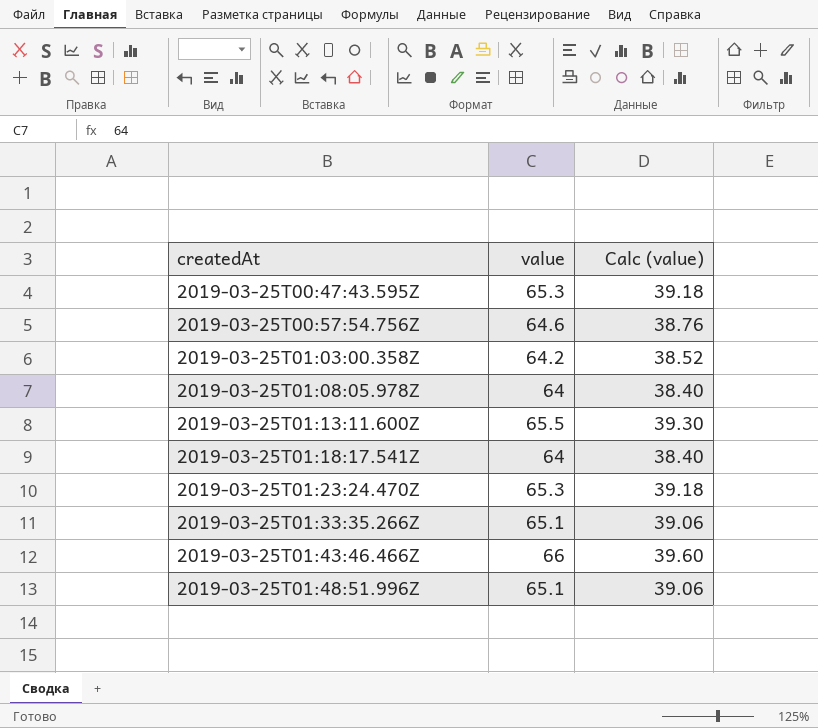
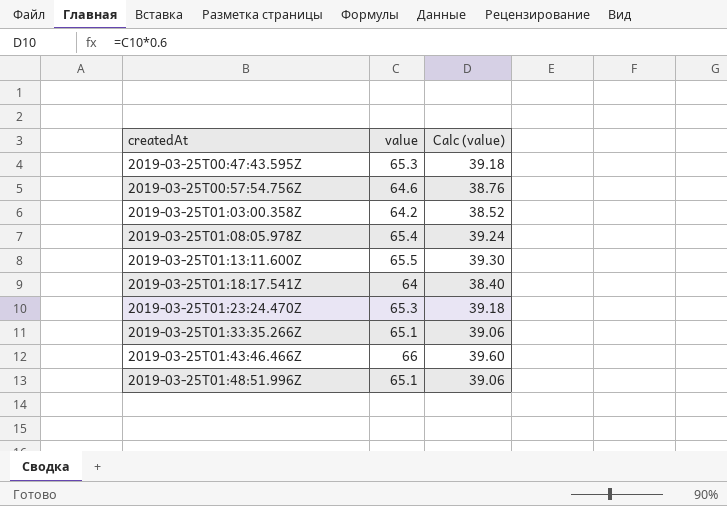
2019-03-25T01:08:05.978Z | value: 64 -> 65.4
2019-03-25T01:08:05.978Z | Calc (value): 38.40 -> 39.24

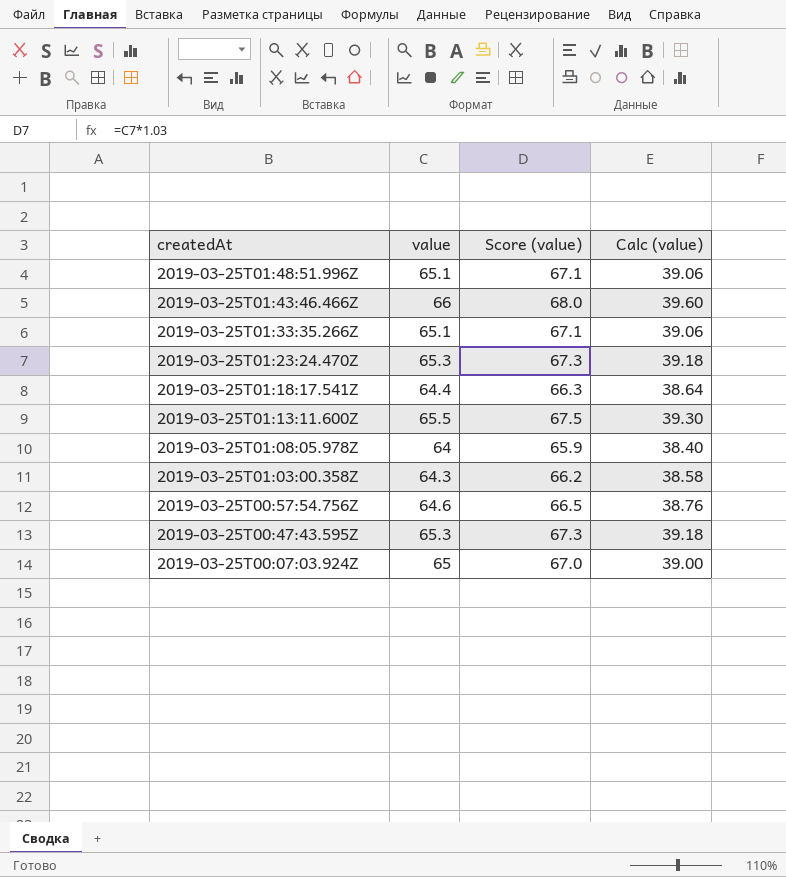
row order: createdAt ascending -> createdAt descending
column Score (value) | formula: none -> [value] * 1.03
2019-03-25T01:18:17.541Z | value: 64 -> 64.4
2019-03-25T01:18:17.541Z | Calc (value): 38.40 -> 38.64
2019-03-25T01:08:05.978Z | value: 65.4 -> 64
2019-03-25T01:08:05.978Z | Calc (value): 39.24 -> 38.40
2019-03-25T01:03:00.358Z | value: 64.2 -> 64.3
2019-03-25T01:03:00.358Z | Calc (value): 38.52 -> 38.58
row 2019-03-25T00:07:03.924Z: none -> 65 | 67.0 | 39.00

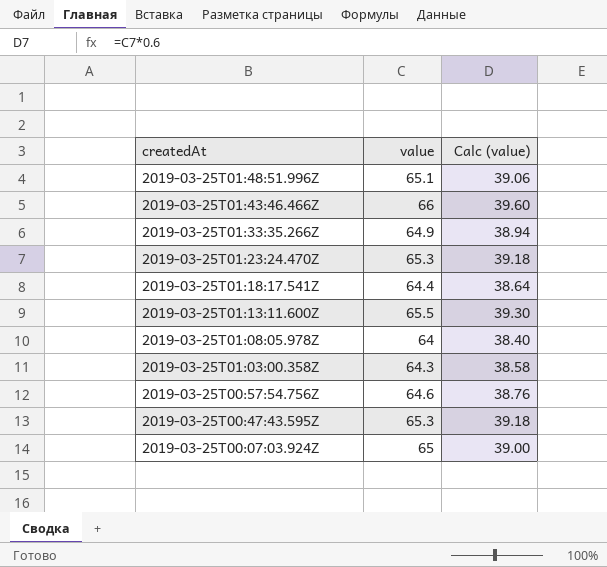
column Score (value) | formula: [value] * 1.03 -> none
2019-03-25T01:33:35.266Z | value: 65.1 -> 64.9
2019-03-25T01:33:35.266Z | Calc (value): 39.06 -> 38.94

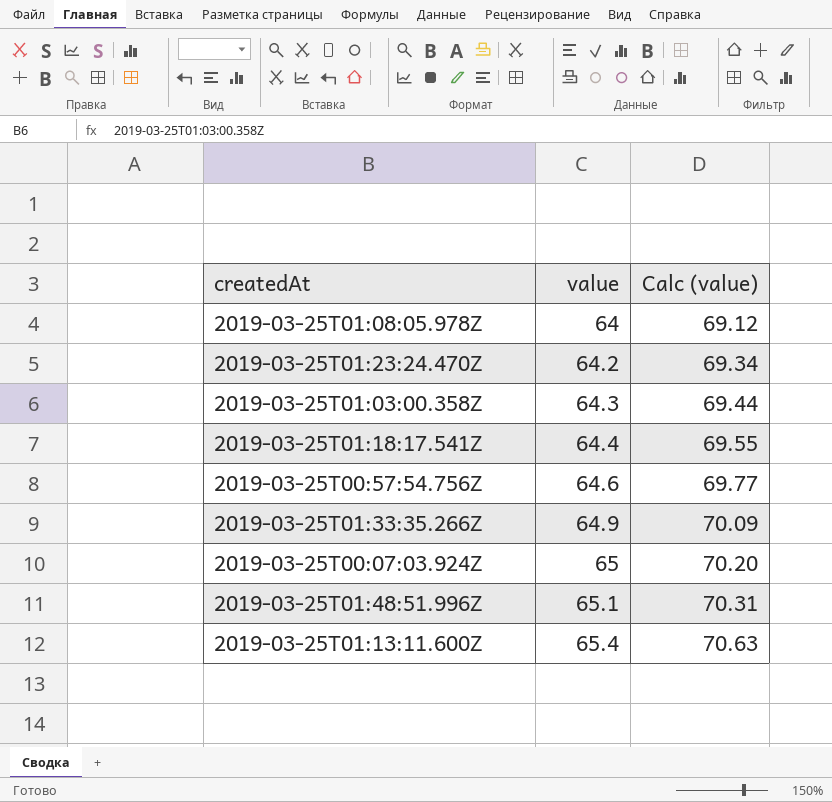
row order: createdAt descending -> value ascending
column Calc (value) | formula: [value] * 0.6 -> [value] * 1.08
row 2019-03-25T01:43:46.466Z: 66 | 39.60 -> none
row 2019-03-25T00:47:43.595Z: 65.3 | 39.18 -> none
2019-03-25T01:23:24.470Z | value: 65.3 -> 64.2
2019-03-25T01:13:11.600Z | value: 65.5 -> 65.4

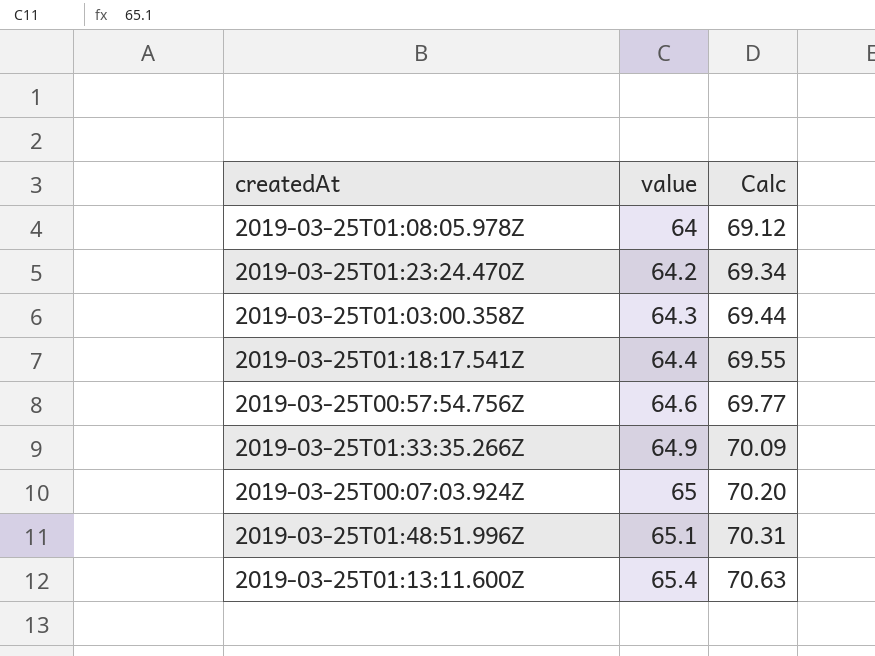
column name: Calc (value) -> Calc

